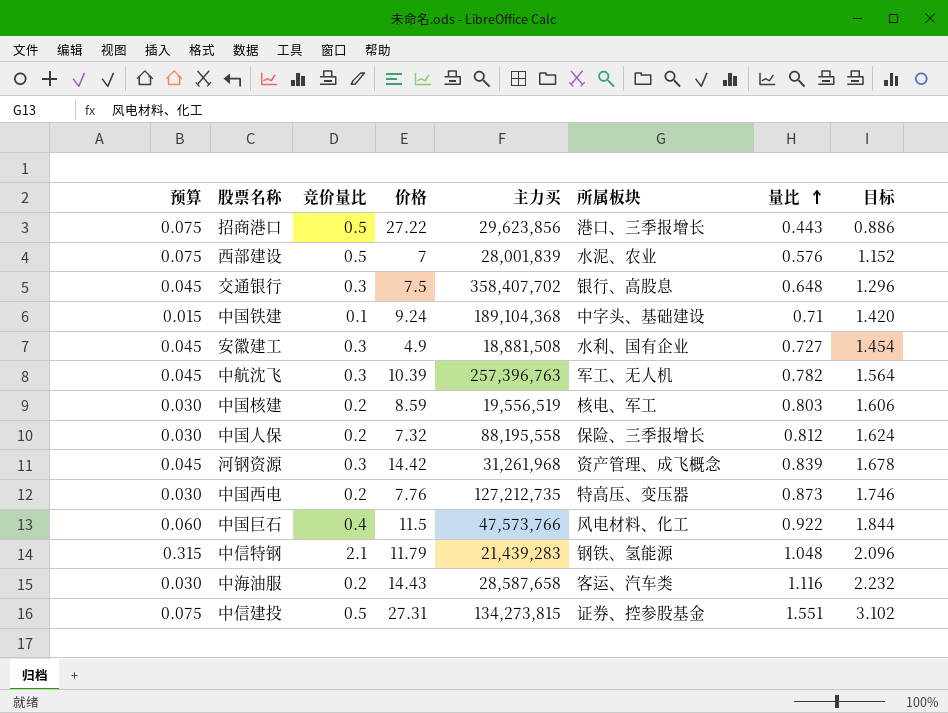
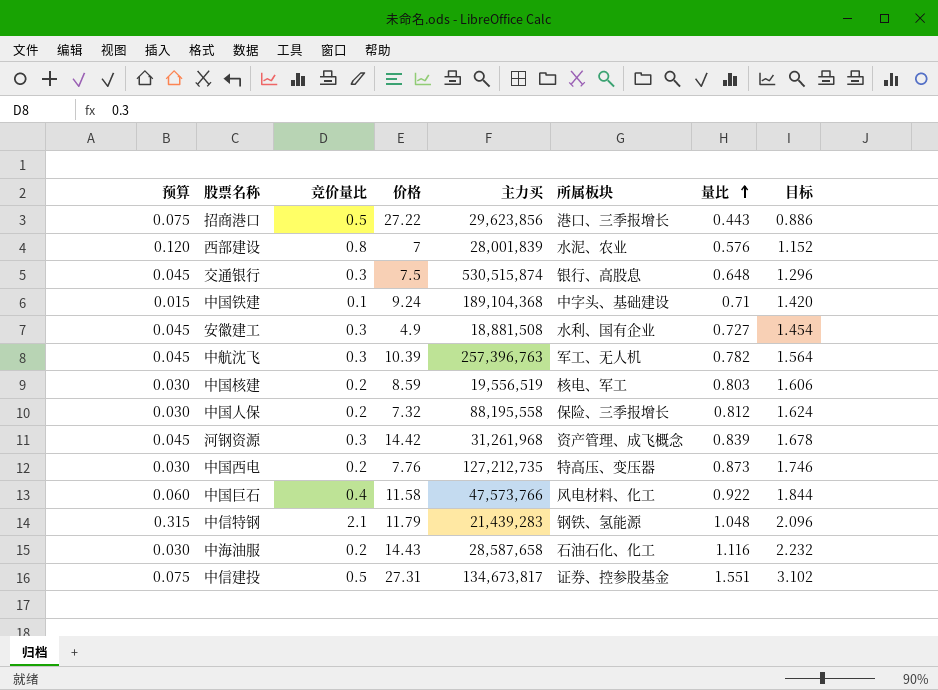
西部建设 | 预算: 0.075 -> 0.120
西部建设 | 竞价量比: 0.5 -> 0.8
交通银行 | 主力买: 358,407,702 -> 530,515,874
中国巨石 | 价格: 11.5 -> 11.58
中海油服 | 所属板块: 客运、汽车类 -> 石油石化、化工
中信建投 | 主力买: 134,273,815 -> 134,673,817

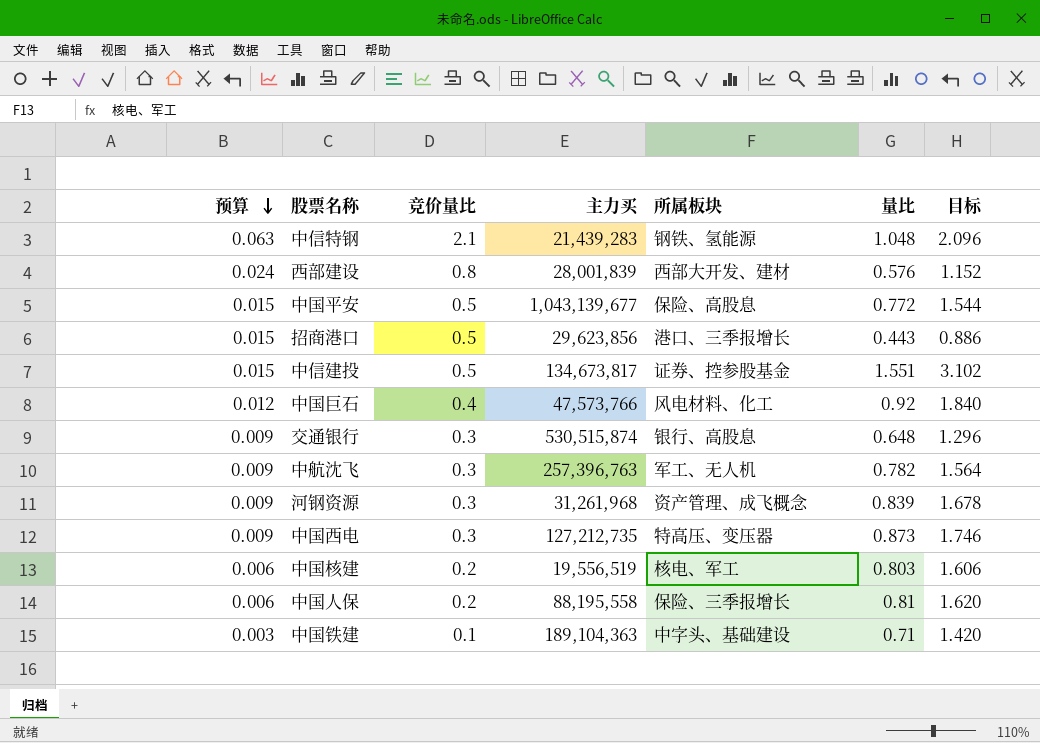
row order: 量比 ascending -> 预算 descending
column 价格 | position: 4 -> none
column 预算 | formula: [竞价量比] * 0.15 -> [竞价量比] * 0.03
row 安徽建工: 0.045 | 0.3 | 4.9 | 18,881,508 | 水利、国有企业 | 0.727 | 1.454 -> none
row 中海油服: 0.030 | 0.2 | 14.43 | 28,587,658 | 石油石化、化工 | 1.116 | 2.232 -> none
西部建设 | 所属板块: 水泥、农业 -> 西部大开发、建材
row 中国平安: none -> 0.015 | 0.5 | 1,043,139,677 | 保险、高股息 | 0.772 | 1.544
中国巨石 | 量比: 0.922 -> 0.92
中国巨石 | 目标: 1.844 -> 1.840
中国西电 | 竞价量比: 0.2 -> 0.3
中国人保 | 量比: 0.812 -> 0.81
中国人保 | 目标: 1.624 -> 1.620
中国铁建 | 主力买: 189,104,368 -> 189,104,363

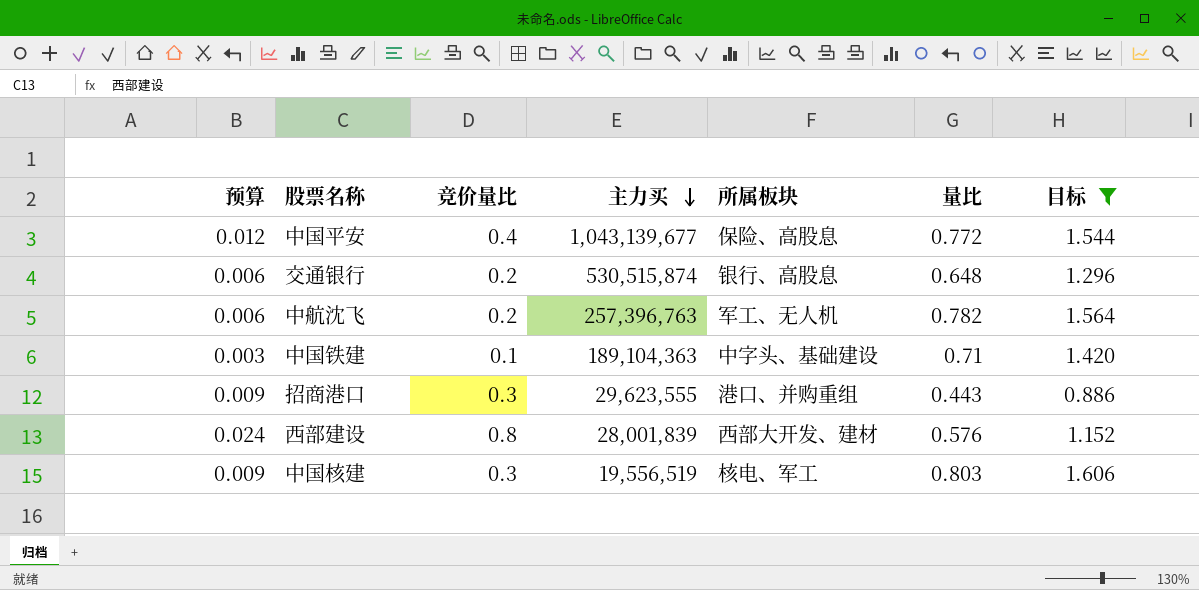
filter: none -> 目标 <= 1.606
row order: 预算 descending -> 主力买 descending
中国平安 | 预算: 0.015 -> 0.012
中国平安 | 竞价量比: 0.5 -> 0.4
交通银行 | 预算: 0.009 -> 0.006
交通银行 | 竞价量比: 0.3 -> 0.2
中航沈飞 | 预算: 0.009 -> 0.006
中航沈飞 | 竞价量比: 0.3 -> 0.2
招商港口 | 预算: 0.015 -> 0.009
招商港口 | 竞价量比: 0.5 -> 0.3
招商港口 | 主力买: 29,623,856 -> 29,623,555
招商港口 | 所属板块: 港口、三季报增长 -> 港口、并购重组
中国核建 | 预算: 0.006 -> 0.009
中国核建 | 竞价量比: 0.2 -> 0.3

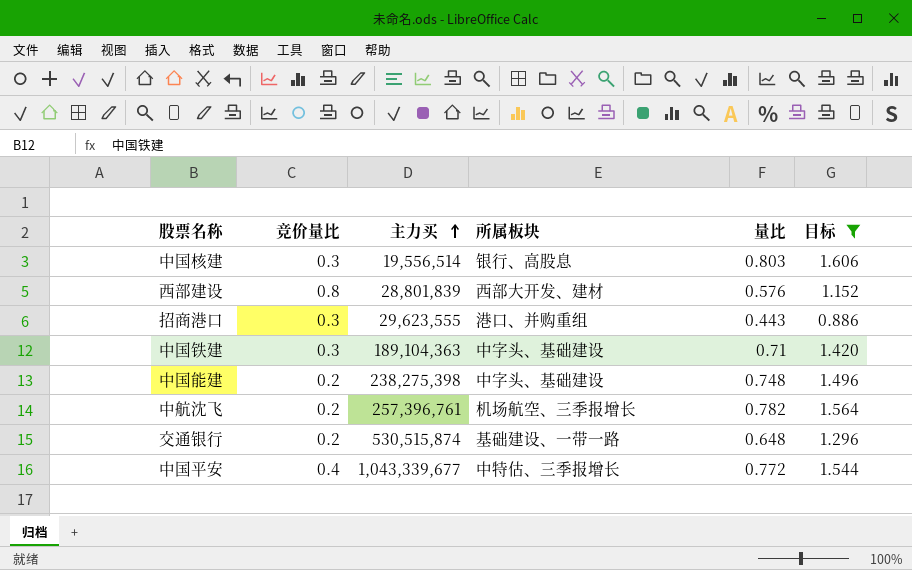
row order: 主力买 descending -> 主力买 ascending
column 预算 | formula: [竞价量比] * 0.03 -> none
中国核建 | 主力买: 19,556,519 -> 19,556,514
中国核建 | 所属板块: 核电、军工 -> 银行、高股息
西部建设 | 主力买: 28,001,839 -> 28,801,839
中国铁建 | 竞价量比: 0.1 -> 0.3
row 中国能建: none -> 0.2 | 238,275,398 | 中字头、基础建设 | 0.748 | 1.496
中航沈飞 | 主力买: 257,396,763 -> 257,396,761
中航沈飞 | 所属板块: 军工、无人机 -> 机场航空、三季报增长
交通银行 | 所属板块: 银行、高股息 -> 基础建设、一带一路
中国平安 | 主力买: 1,043,139,677 -> 1,043,339,677
中国平安 | 所属板块: 保险、高股息 -> 中特估、三季报增长

